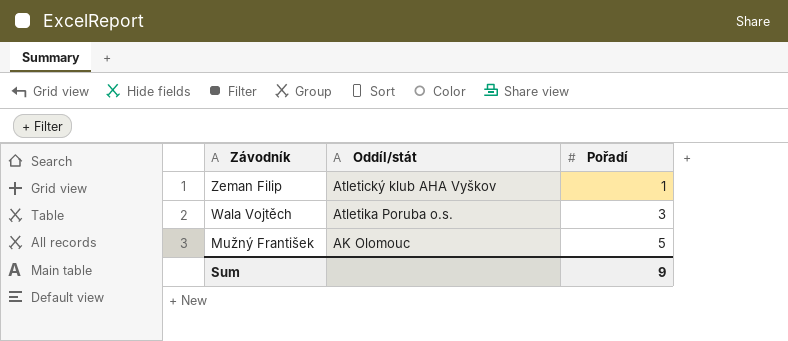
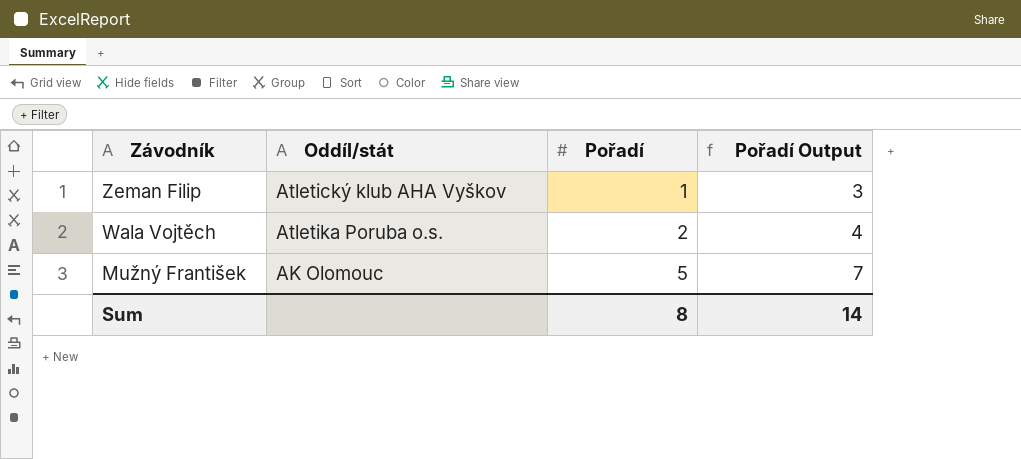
column Pořadí Output | formula: none -> [Pořadí] + 2
Wala Vojtěch | Pořadí: 3 -> 2
Sum | Pořadí: 9 -> 8

